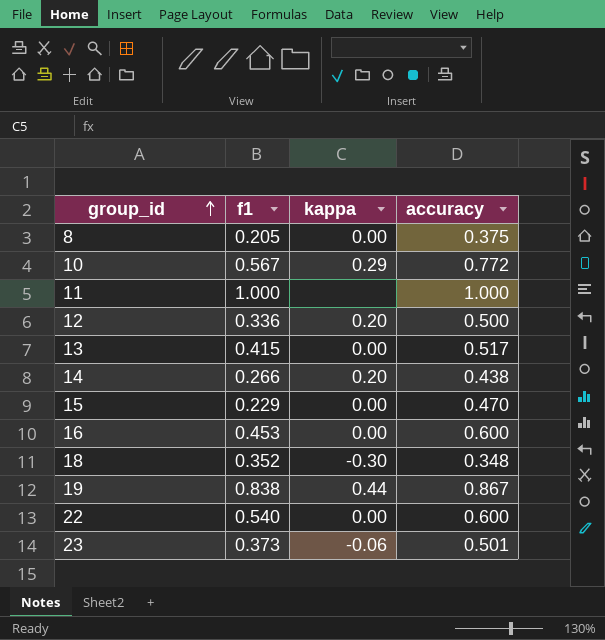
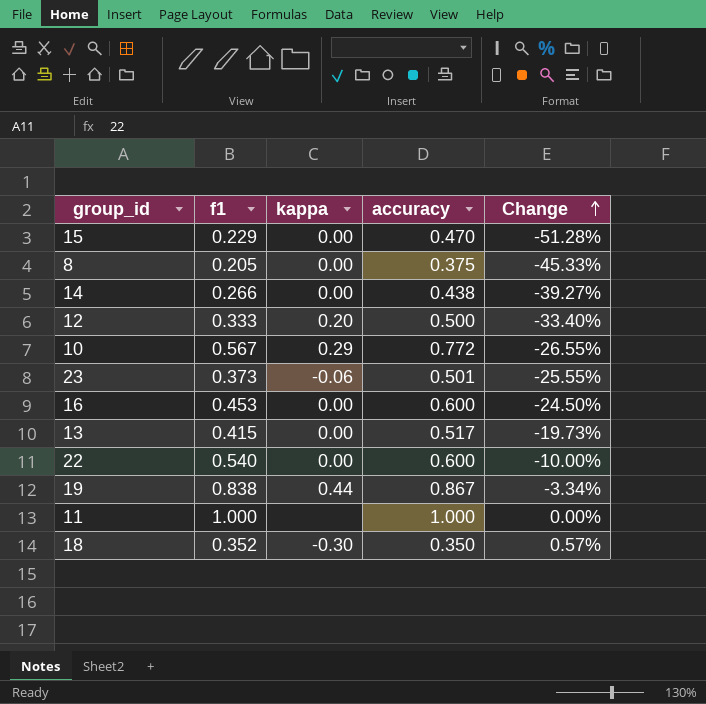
row order: group_id ascending -> Change ascending
column Change | formula: none -> ([f1] - [accuracy]) / [accuracy]
14 | kappa: 0.20 -> 0.00
12 | f1: 0.336 -> 0.333
18 | accuracy: 0.348 -> 0.350

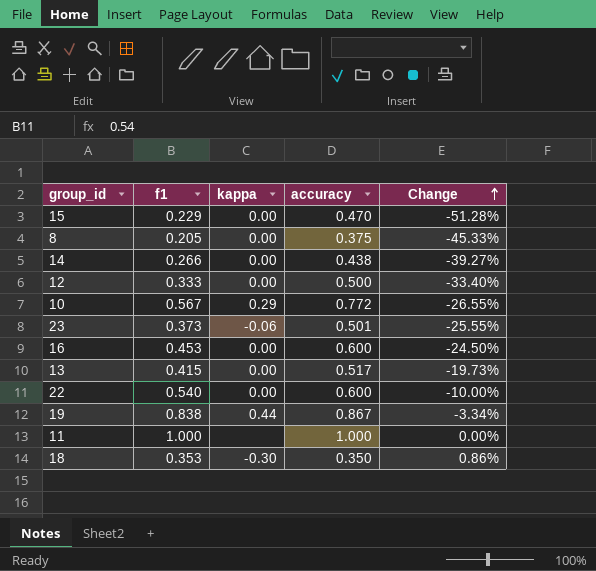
12 | kappa: 0.20 -> 0.00
18 | f1: 0.352 -> 0.353
18 | Change: 0.57% -> 0.86%

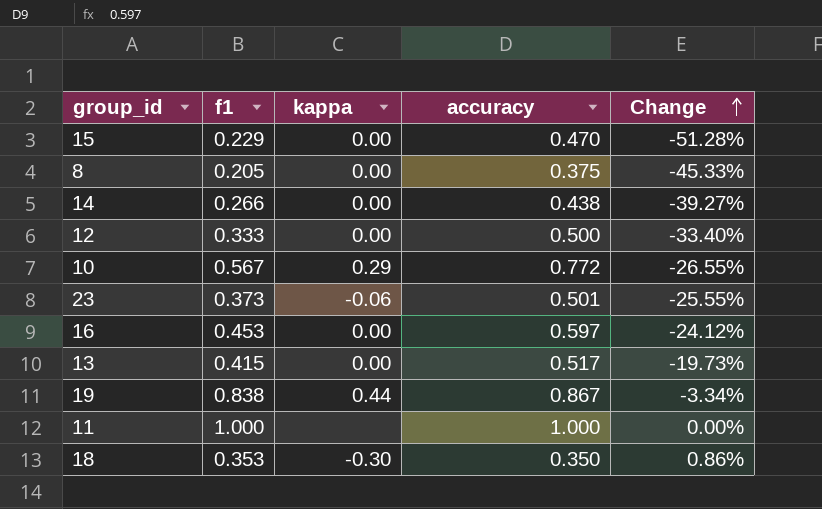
row 22: 0.540 | 0.00 | 0.600 | -10.00% -> none
16 | accuracy: 0.600 -> 0.597
16 | Change: -24.50% -> -24.12%

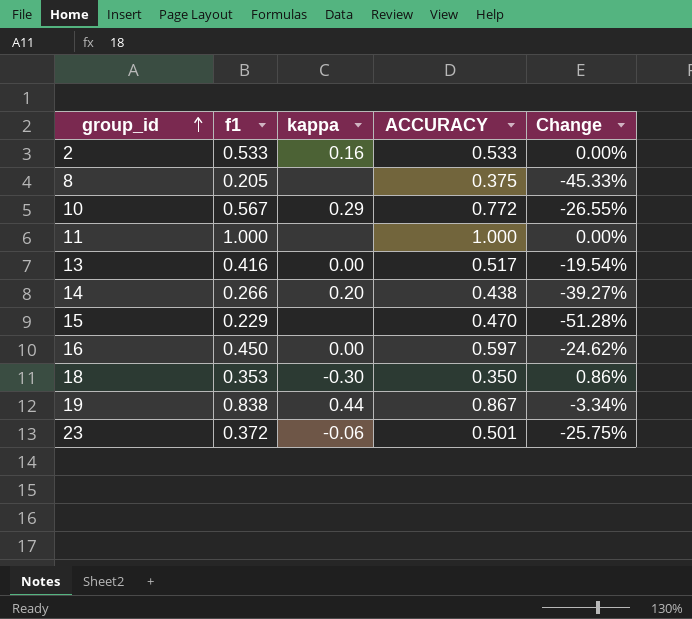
row order: Change ascending -> group_id ascending
column name: accuracy -> ACCURACY
row 12: 0.333 | 0.00 | 0.500 | -33.40% -> none
row 2: none -> 0.533 | 0.16 | 0.533 | 0.00%
8 | kappa: 0.00 -> none
13 | f1: 0.415 -> 0.416
13 | Change: -19.73% -> -19.54%
14 | kappa: 0.00 -> 0.20
15 | kappa: 0.00 -> none
16 | f1: 0.453 -> 0.450
16 | Change: -24.12% -> -24.62%
23 | f1: 0.373 -> 0.372
23 | Change: -25.55% -> -25.75%

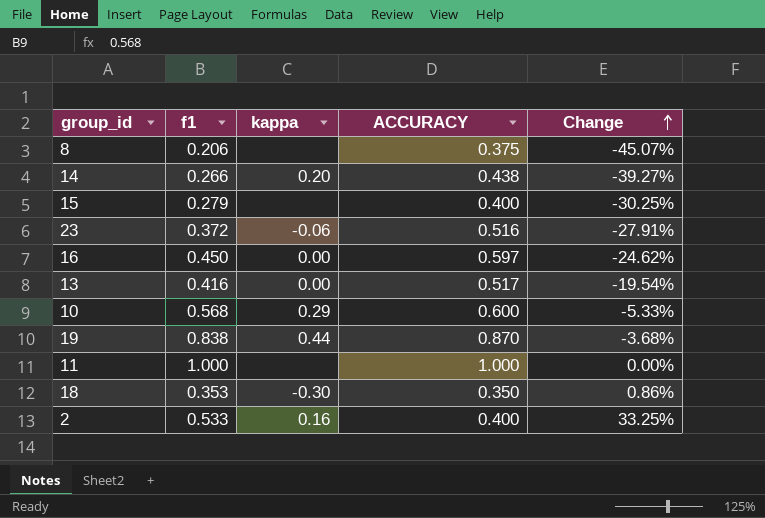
row order: group_id ascending -> Change ascending
8 | f1: 0.205 -> 0.206
8 | Change: -45.33% -> -45.07%
15 | f1: 0.229 -> 0.279
15 | ACCURACY: 0.470 -> 0.400
15 | Change: -51.28% -> -30.25%
23 | ACCURACY: 0.501 -> 0.516
23 | Change: -25.75% -> -27.91%
10 | f1: 0.567 -> 0.568
10 | ACCURACY: 0.772 -> 0.600
10 | Change: -26.55% -> -5.33%
19 | ACCURACY: 0.867 -> 0.870
19 | Change: -3.34% -> -3.68%
2 | ACCURACY: 0.533 -> 0.400
2 | Change: 0.00% -> 33.25%

